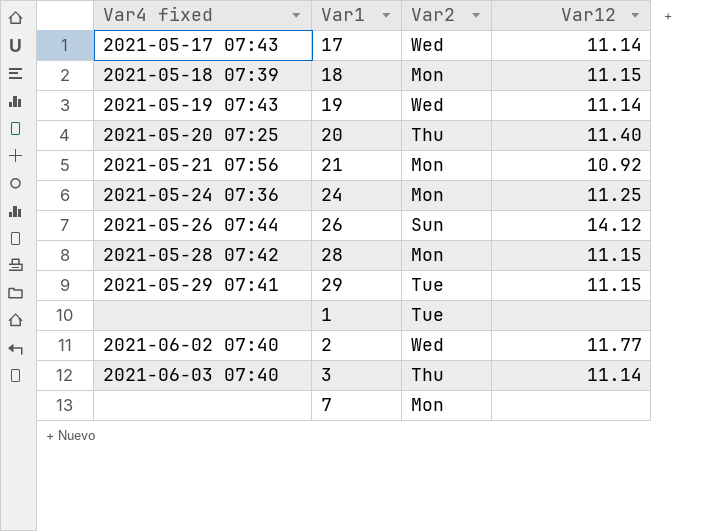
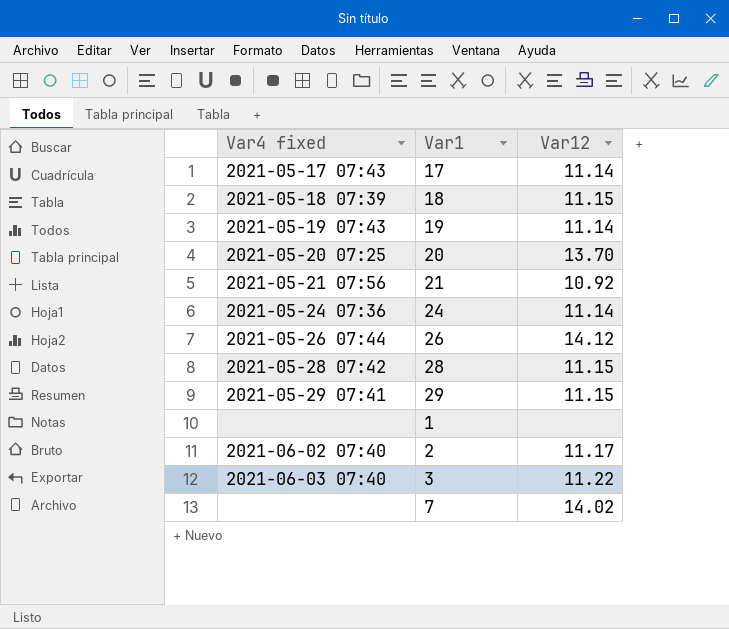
column Var2 | position: 3 -> none
20 | Var12: 11.40 -> 13.70
24 | Var12: 11.25 -> 11.14
2 | Var12: 11.77 -> 11.17
3 | Var12: 11.14 -> 11.22
7 | Var12: none -> 14.02

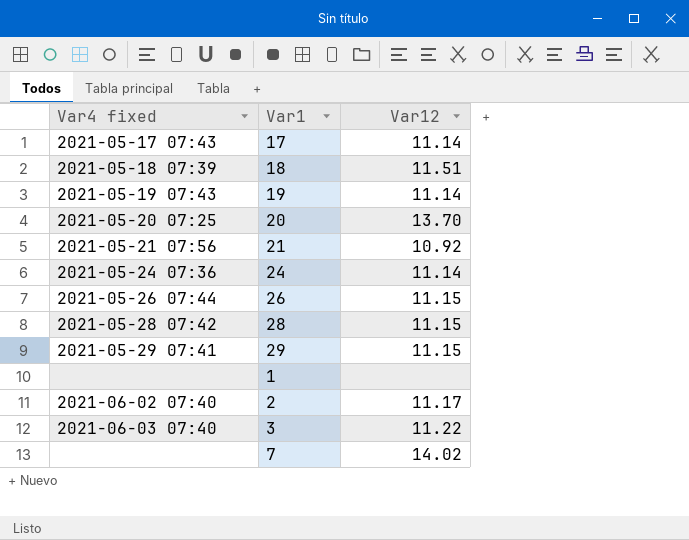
18 | Var12: 11.15 -> 11.51
26 | Var12: 14.12 -> 11.15

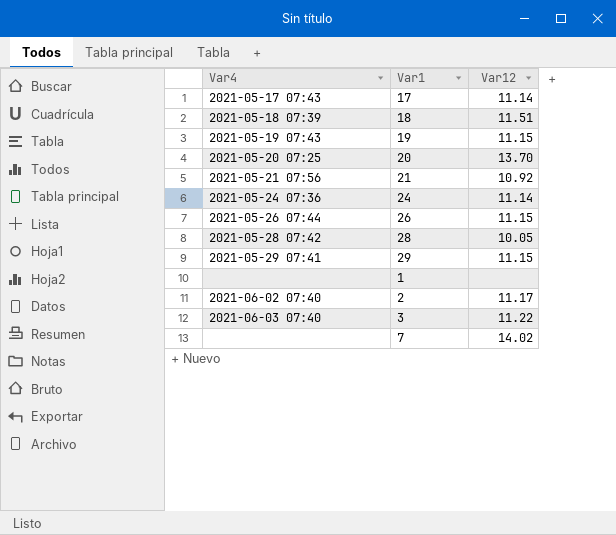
column name: Var4 fixed -> Var4
19 | Var12: 11.14 -> 11.15
28 | Var12: 11.15 -> 10.05

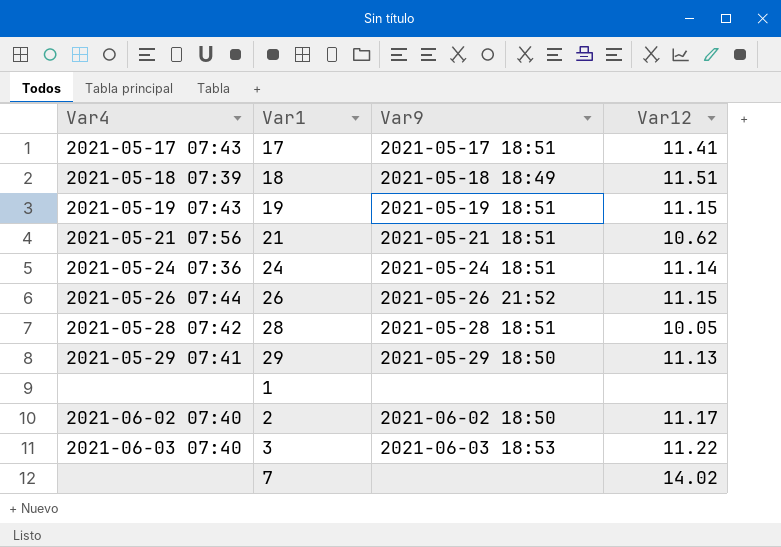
column Var9 | position: none -> 3
row 20: 2021-05-20 07:25 | 13.70 -> none
17 | Var12: 11.14 -> 11.41
21 | Var12: 10.92 -> 10.62
29 | Var12: 11.15 -> 11.13

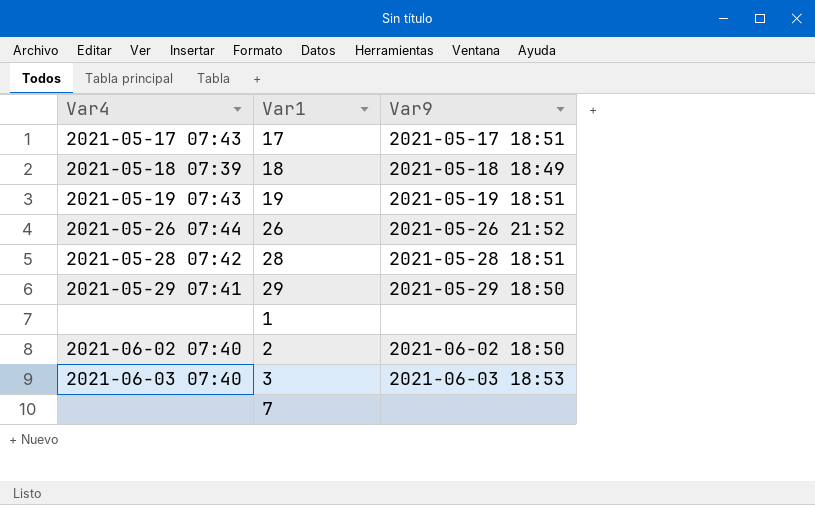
column Var12 | position: 4 -> none
row 21: 2021-05-21 07:56 | 2021-05-21 18:51 | 10.62 -> none
row 24: 2021-05-24 07:36 | 2021-05-24 18:51 | 11.14 -> none

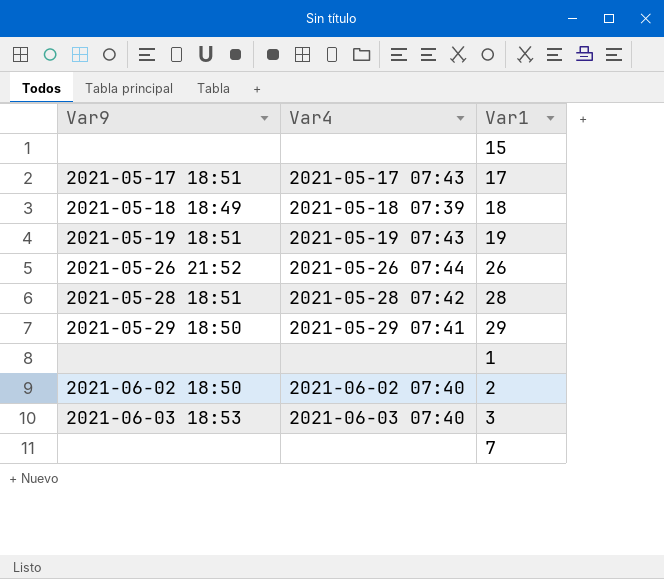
column Var9 | position: 3 -> 1
row 15: none -> none | none

